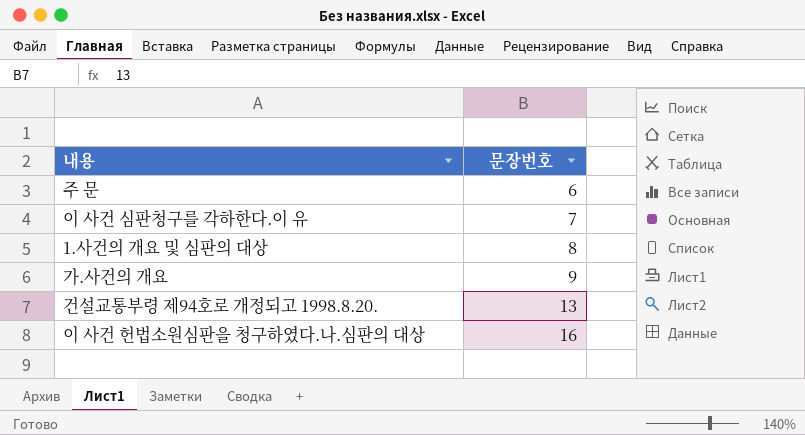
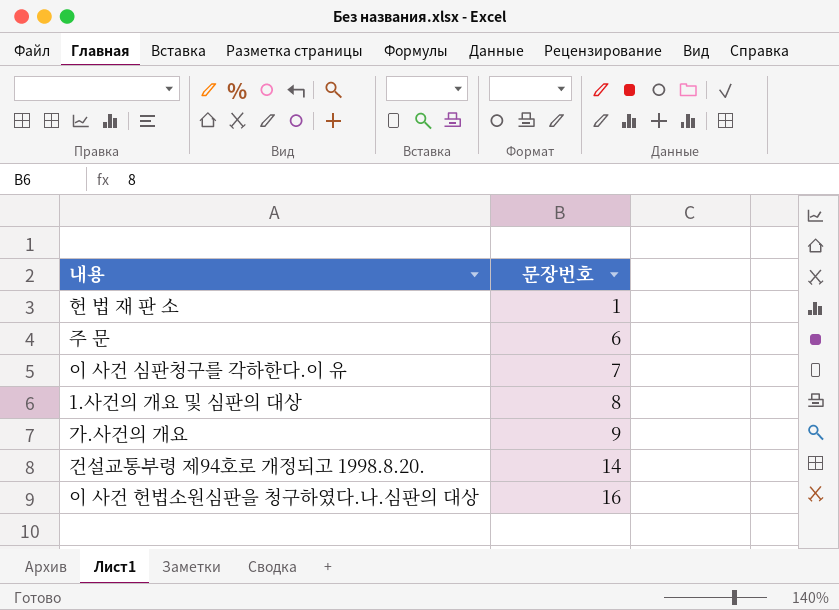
row 헌 법 재 판 소: none -> 1
건설교통부령 제94호로 개정되고 1998.8.20. | 문장번호: 13 -> 14

